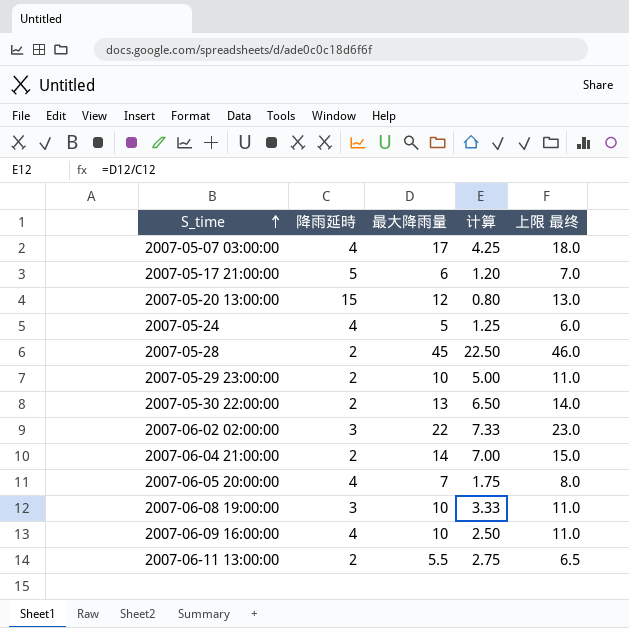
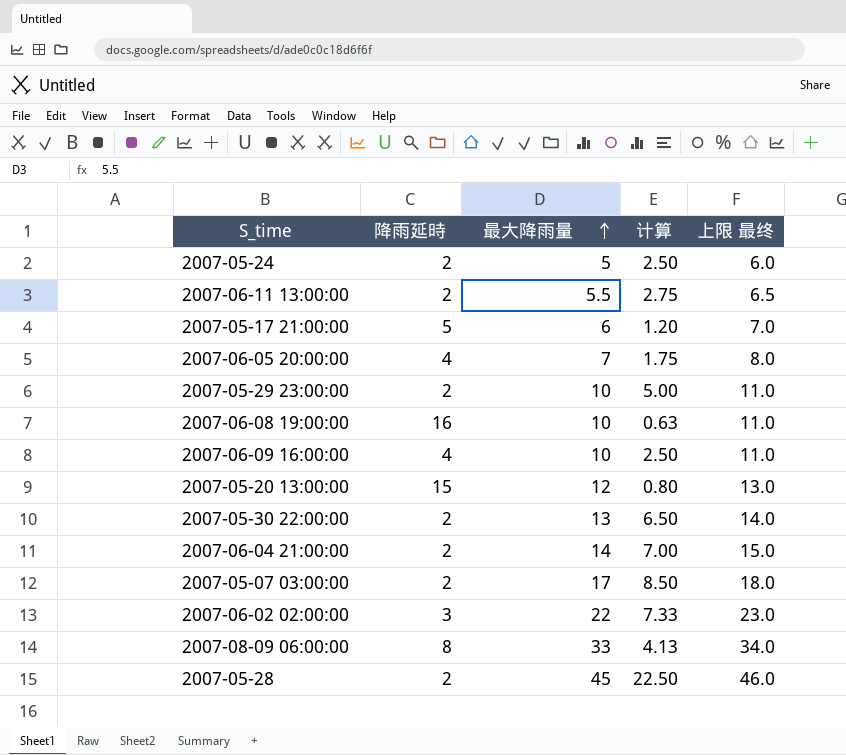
row order: S_time ascending -> 最大降雨量 ascending
2007-05-24 | 降雨延時: 4 -> 2
2007-05-24 | 计算: 1.25 -> 2.50
2007-06-08 19:00:00 | 降雨延時: 3 -> 16
2007-06-08 19:00:00 | 计算: 3.33 -> 0.63
2007-05-07 03:00:00 | 降雨延時: 4 -> 2
2007-05-07 03:00:00 | 计算: 4.25 -> 8.50
row 2007-08-09 06:00:00: none -> 8 | 33 | 4.13 | 34.0

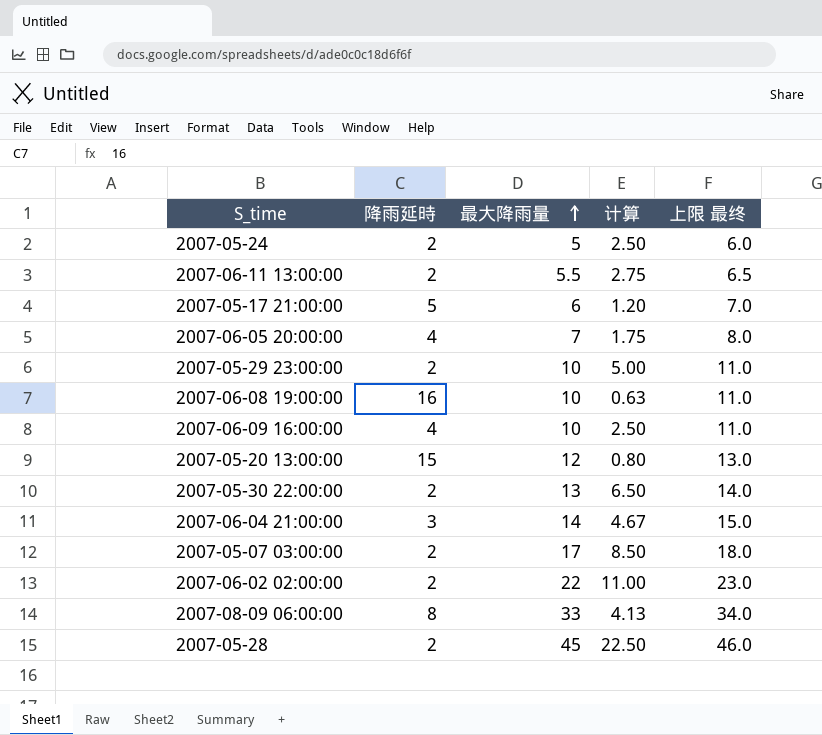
2007-06-04 21:00:00 | 降雨延時: 2 -> 3
2007-06-04 21:00:00 | 计算: 7.00 -> 4.67
2007-06-02 02:00:00 | 降雨延時: 3 -> 2
2007-06-02 02:00:00 | 计算: 7.33 -> 11.00

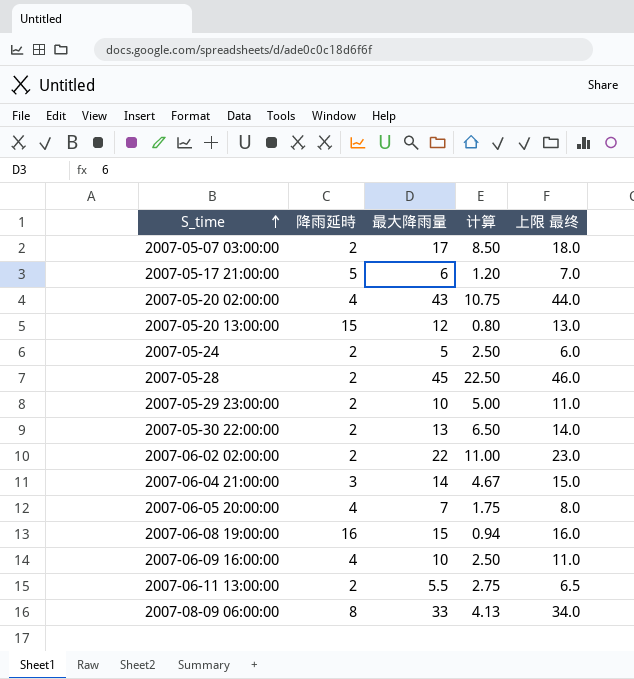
row order: 最大降雨量 ascending -> S_time ascending
row 2007-05-20 02:00:00: none -> 4 | 43 | 10.75 | 44.0
2007-06-08 19:00:00 | 最大降雨量: 10 -> 15
2007-06-08 19:00:00 | 计算: 0.63 -> 0.94
2007-06-08 19:00:00 | 上限 最终: 11.0 -> 16.0

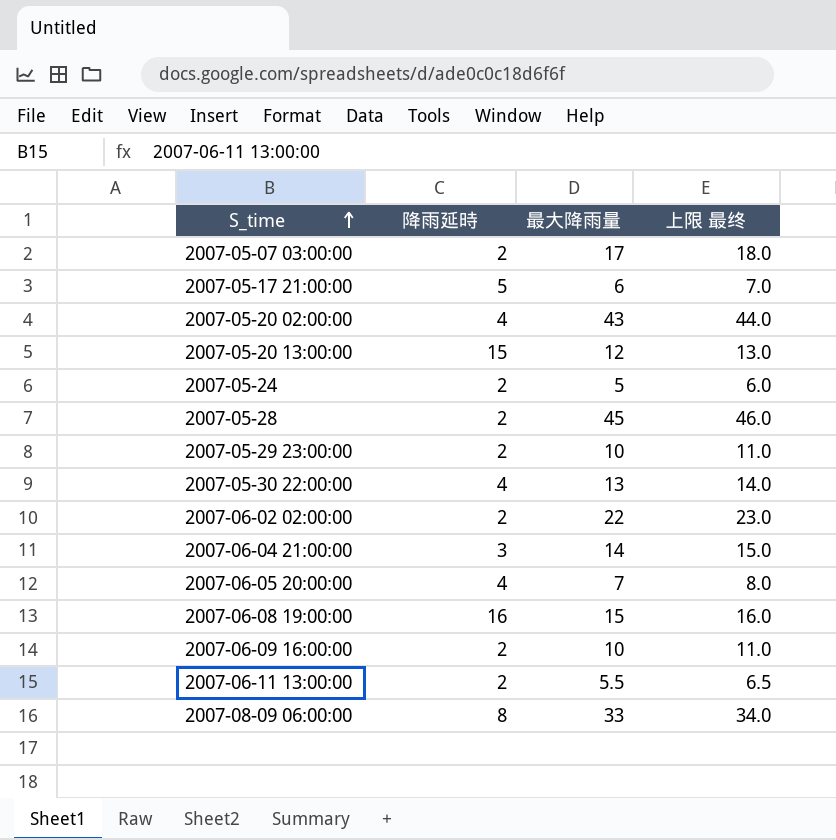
column 计算 | formula: [最大降雨量] / [降雨延時] -> none
2007-05-30 22:00:00 | 降雨延時: 2 -> 4
2007-06-09 16:00:00 | 降雨延時: 4 -> 2

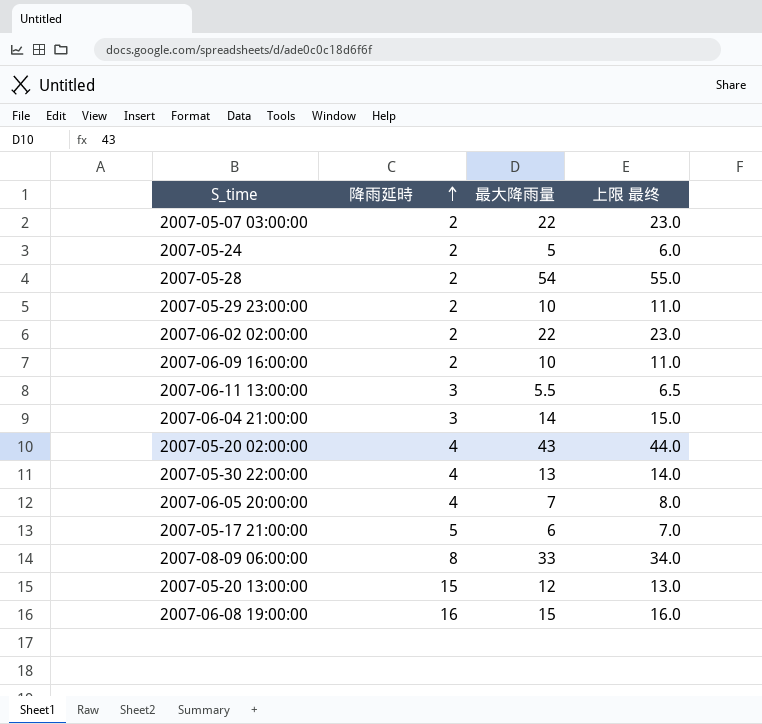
row order: S_time ascending -> 降雨延時 ascending
2007-05-07 03:00:00 | 最大降雨量: 17 -> 22
2007-05-07 03:00:00 | 上限 最终: 18.0 -> 23.0
2007-05-28 | 最大降雨量: 45 -> 54
2007-05-28 | 上限 最终: 46.0 -> 55.0
2007-06-11 13:00:00 | 降雨延時: 2 -> 3

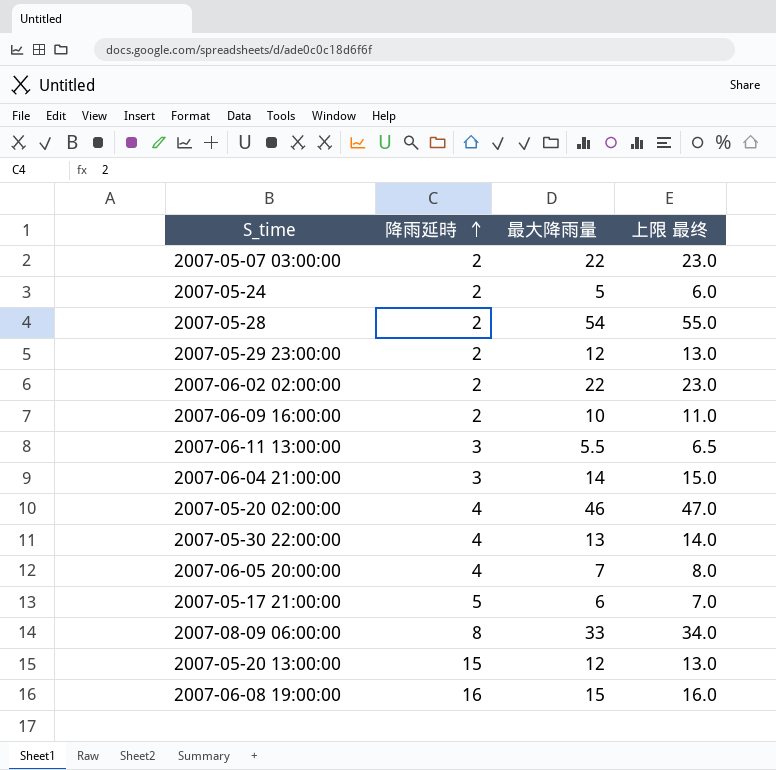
2007-05-29 23:00:00 | 最大降雨量: 10 -> 12
2007-05-29 23:00:00 | 上限 最终: 11.0 -> 13.0
2007-05-20 02:00:00 | 最大降雨量: 43 -> 46
2007-05-20 02:00:00 | 上限 最终: 44.0 -> 47.0

